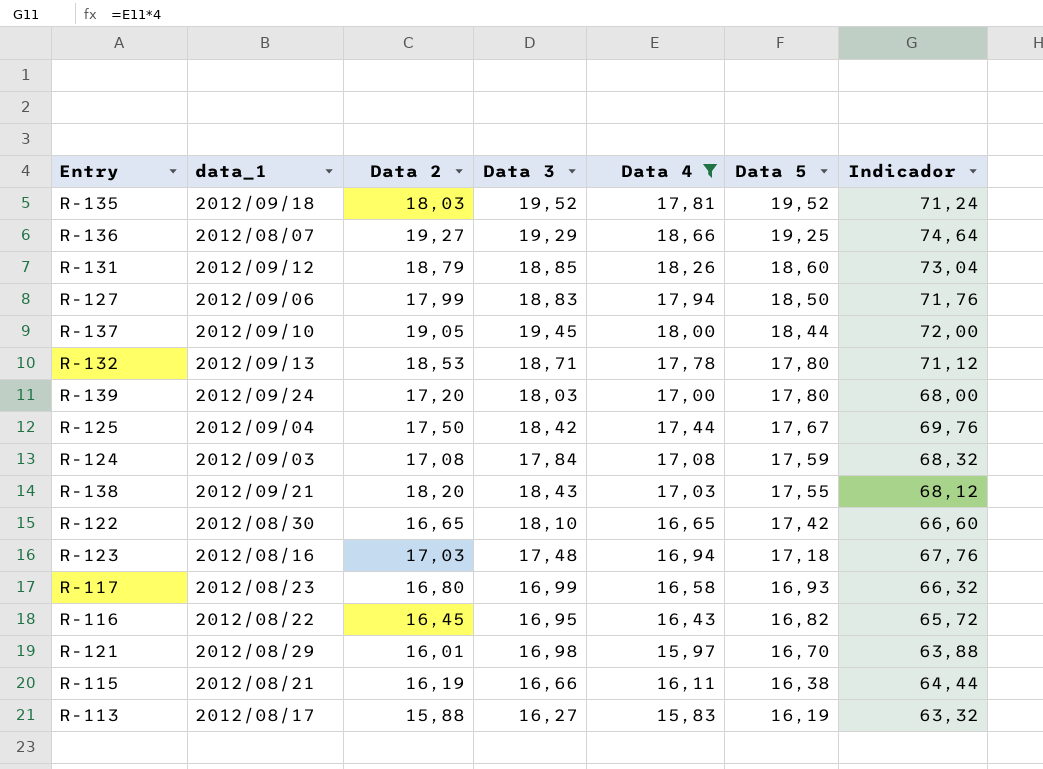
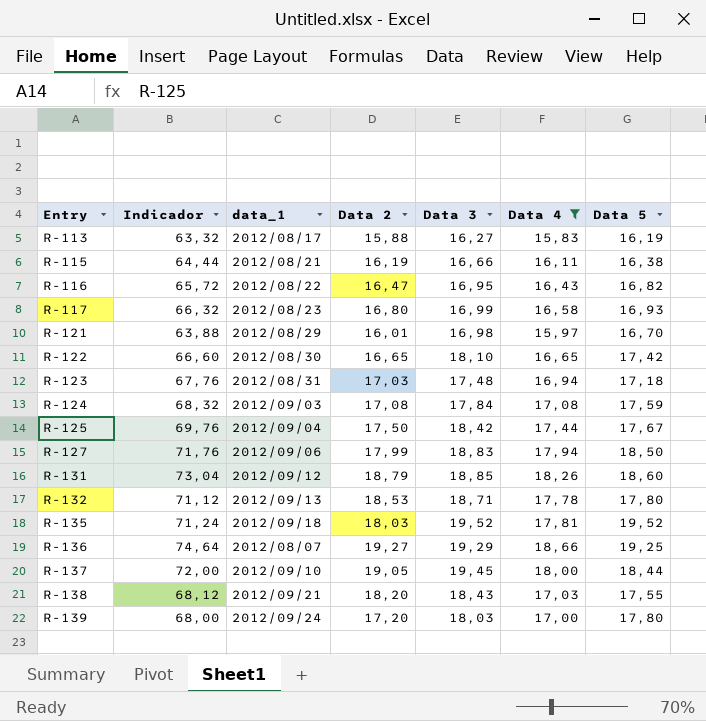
row order: Data 5 descending -> Entry ascending
column Indicador | position: 7 -> 2
R-116 | Data 2: 16,45 -> 16,47
R-123 | data_1: 2012/08/16 -> 2012/08/31

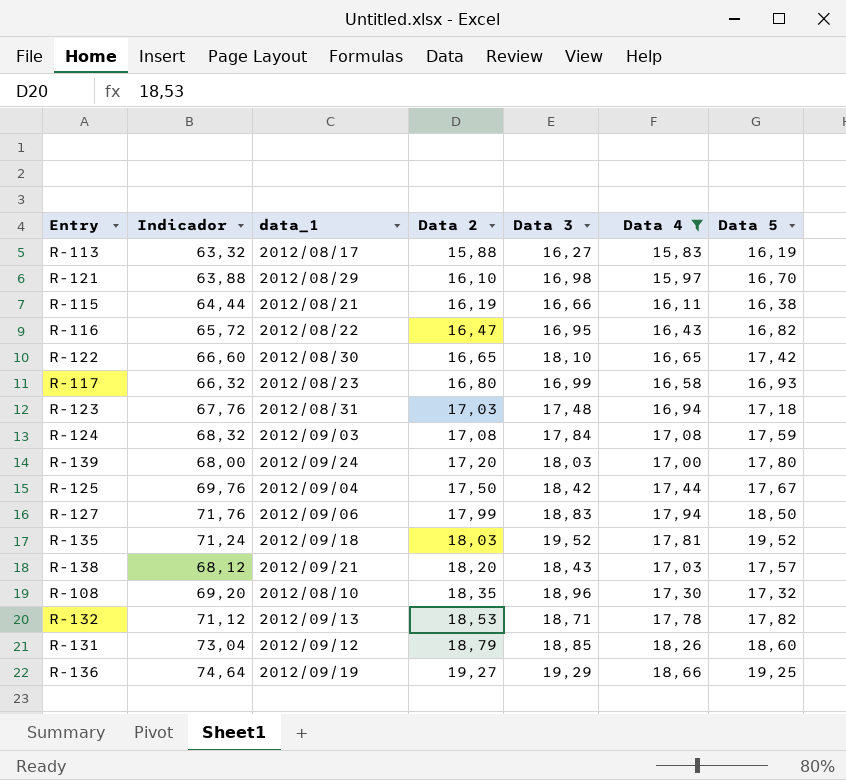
row order: Entry ascending -> Data 2 ascending
row R-137: 72,00 | 2012/09/10 | 19,05 | 19,45 | 18,00 | 18,44 -> none
R-121 | Data 2: 16,01 -> 16,10
R-138 | Data 5: 17,55 -> 17,57
row R-108: none -> 69,20 | 2012/08/10 | 18,35 | 18,96 | 17,30 | 17,32
R-132 | Data 5: 17,80 -> 17,82
R-136 | data_1: 2012/08/07 -> 2012/09/19

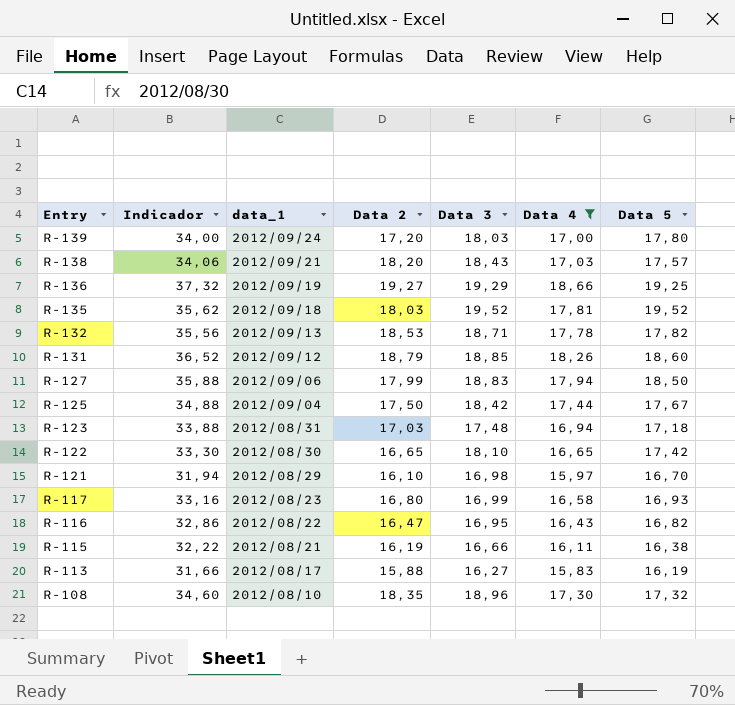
row order: Data 2 ascending -> Entry descending
column Indicador | formula: [Data 4] * 4 -> [Data 4] * 2
row R-124: 68,32 | 2012/09/03 | 17,08 | 17,84 | 17,08 | 17,59 -> none

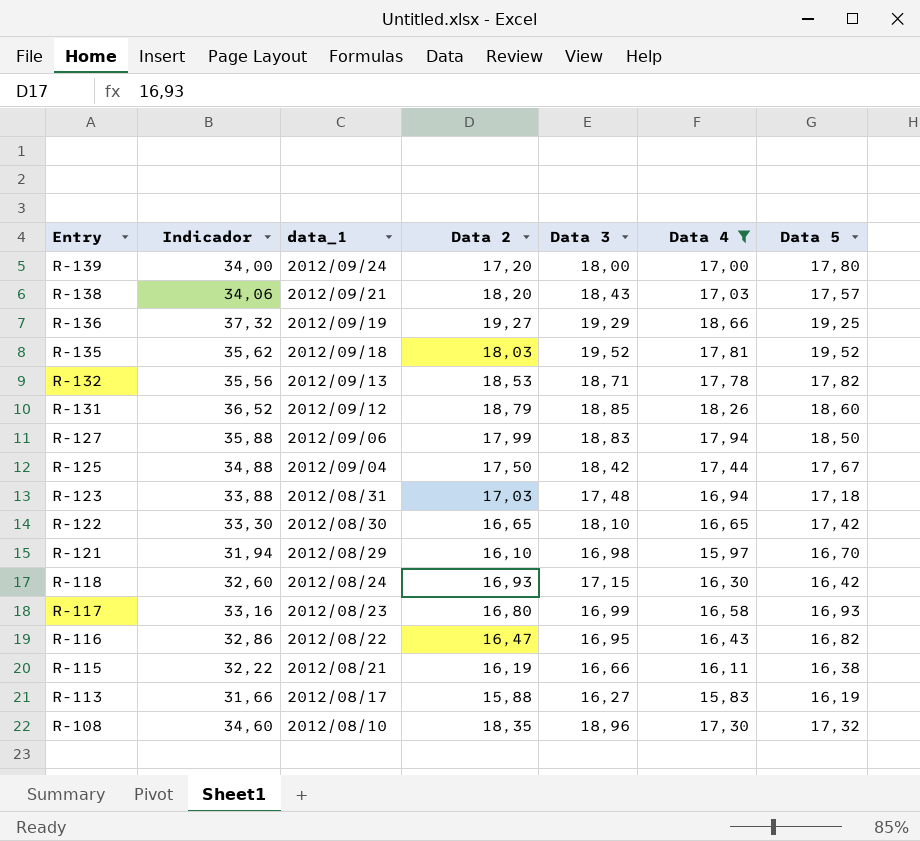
R-139 | Data 3: 18,03 -> 18,00
row R-118: none -> 32,60 | 2012/08/24 | 16,93 | 17,15 | 16,30 | 16,42

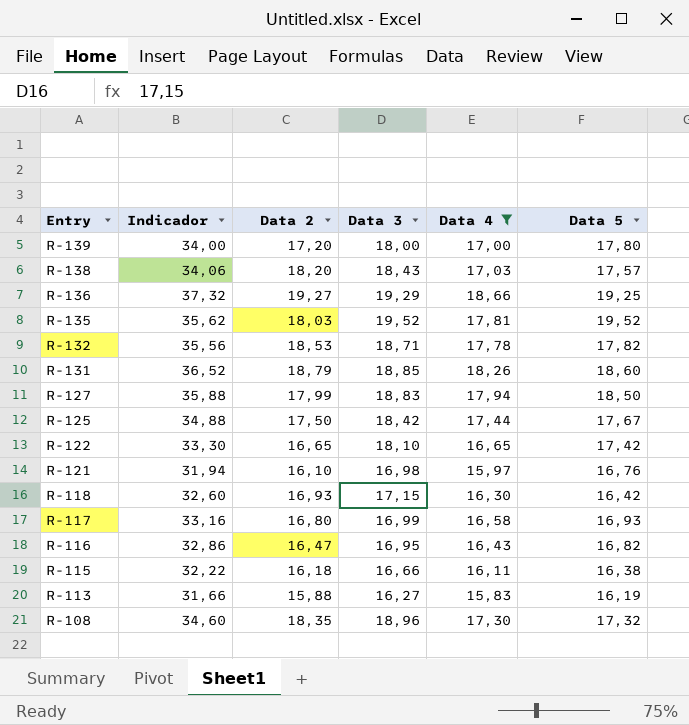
column data_1 | position: 3 -> none
row R-123: 33,88 | 2012/08/31 | 17,03 | 17,48 | 16,94 | 17,18 -> none
R-121 | Data 5: 16,70 -> 16,76
R-115 | Data 2: 16,19 -> 16,18

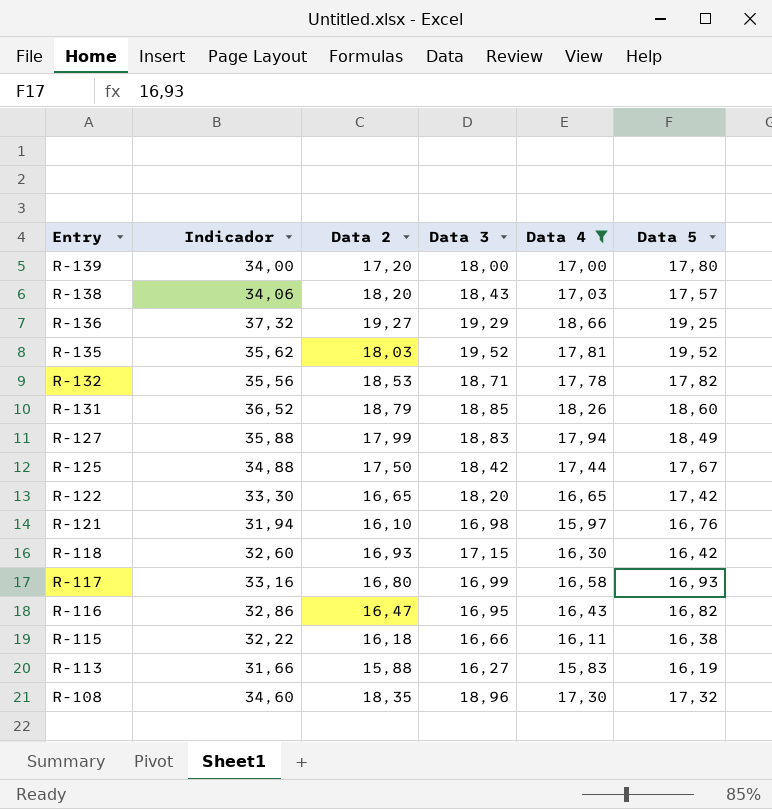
R-127 | Data 5: 18,50 -> 18,49
R-122 | Data 3: 18,10 -> 18,20

